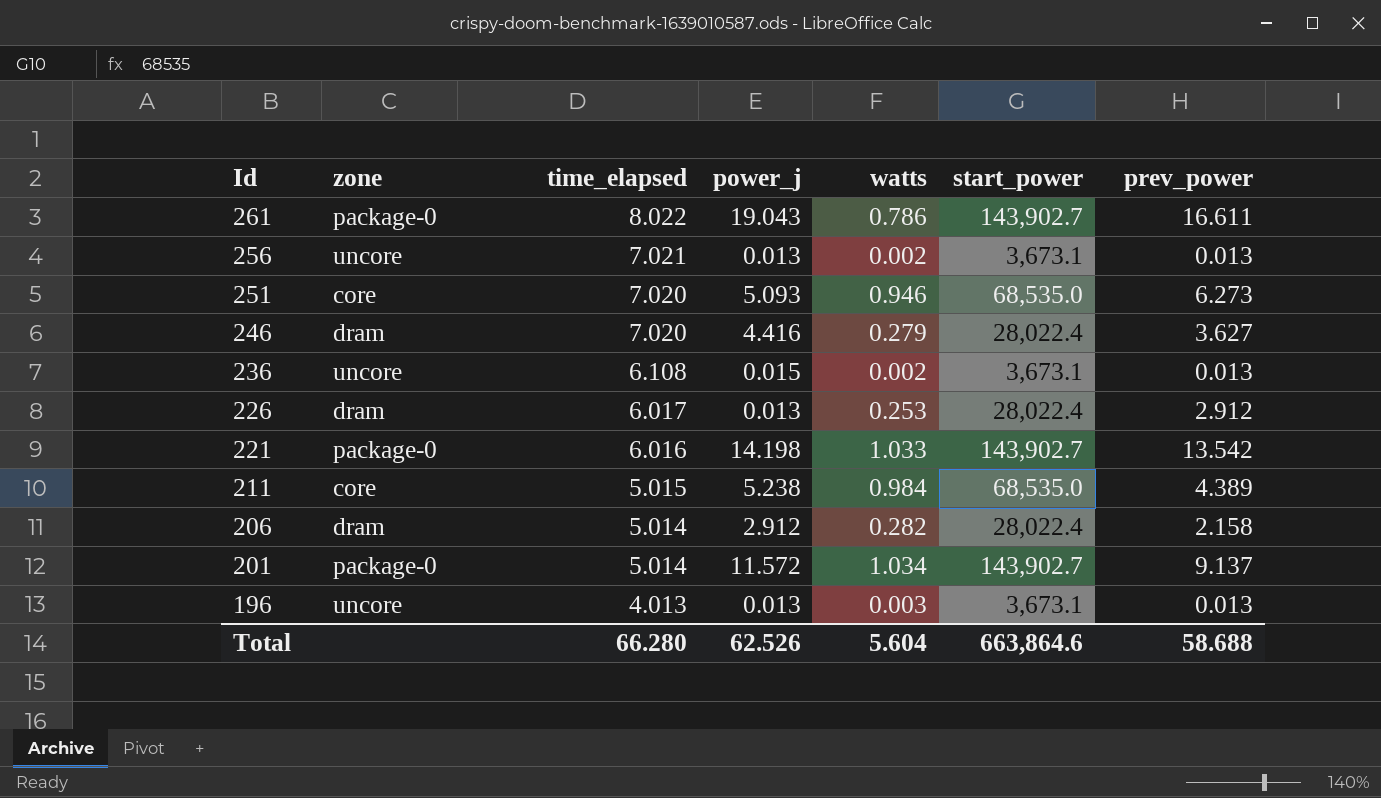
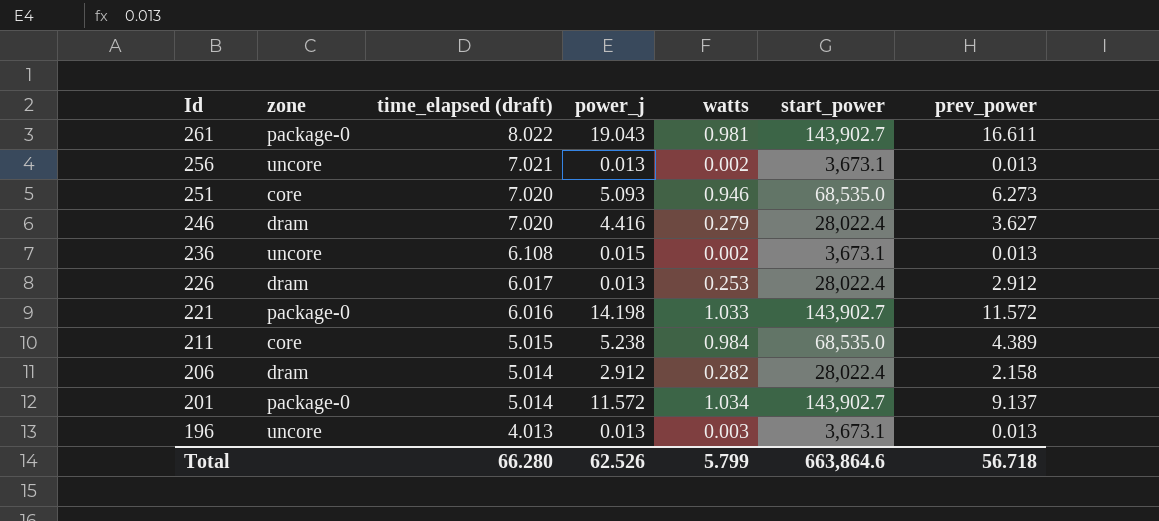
column name: time_elapsed -> time_elapsed (draft)
261 | watts: 0.786 -> 0.981
221 | prev_power: 13.542 -> 11.572
Total | watts: 5.604 -> 5.799
Total | prev_power: 58.688 -> 56.718

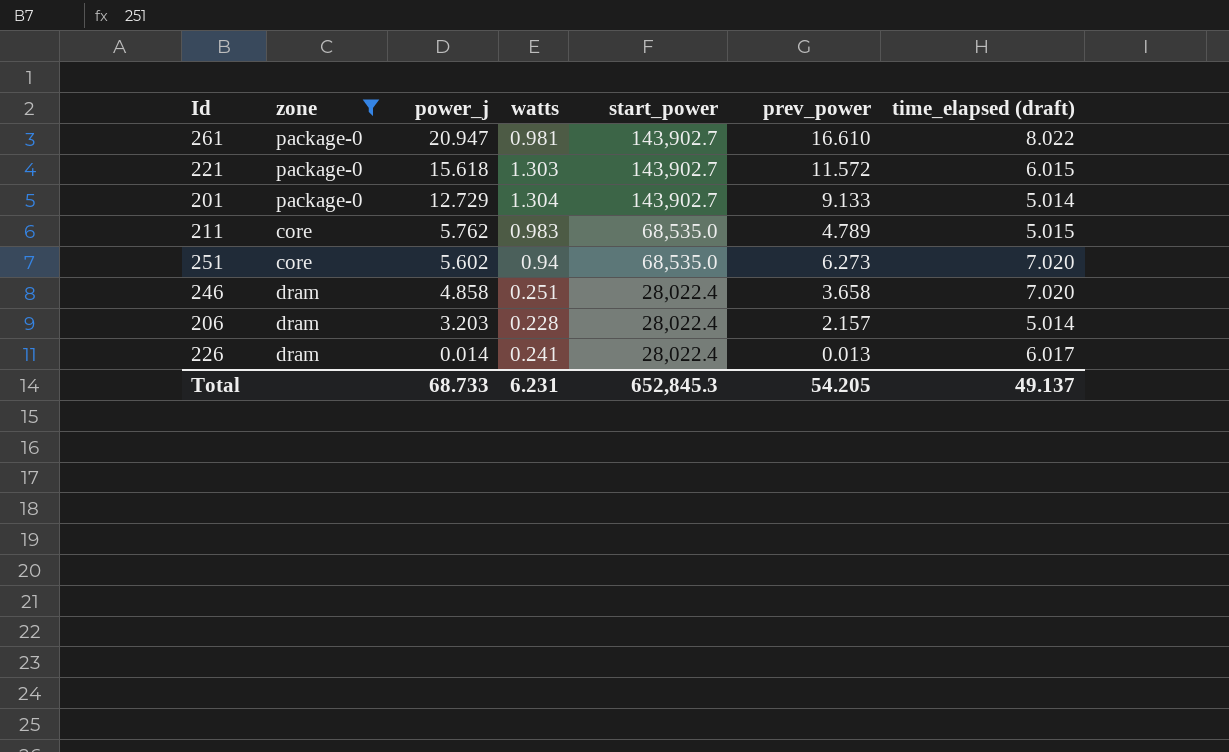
filter: none -> zone != uncore
row order: Id descending -> power_j descending
column time_elapsed (draft) | position: 3 -> 7
261 | power_j: 19.043 -> 20.947
261 | prev_power: 16.611 -> 16.610
221 | power_j: 14.198 -> 15.618
221 | watts: 1.033 -> 1.303
221 | time_elapsed (draft): 6.016 -> 6.015
201 | power_j: 11.572 -> 12.729
201 | watts: 1.034 -> 1.304
201 | prev_power: 9.137 -> 9.133
211 | power_j: 5.238 -> 5.762
211 | watts: 0.984 -> 0.983
211 | prev_power: 4.389 -> 4.789
251 | power_j: 5.093 -> 5.602
251 | watts: 0.946 -> 0.94
246 | power_j: 4.416 -> 4.858
246 | watts: 0.279 -> 0.251
246 | prev_power: 3.627 -> 3.658
206 | power_j: 2.912 -> 3.203
206 | watts: 0.282 -> 0.228
206 | prev_power: 2.158 -> 2.157
226 | power_j: 0.013 -> 0.014
226 | watts: 0.253 -> 0.241
226 | prev_power: 2.912 -> 0.013
Total | power_j: 62.526 -> 68.733
Total | watts: 5.799 -> 6.231
Total | start_power: 663,864.6 -> 652,845.3
Total | prev_power: 56.718 -> 54.205
Total | time_elapsed (draft): 66.280 -> 49.137

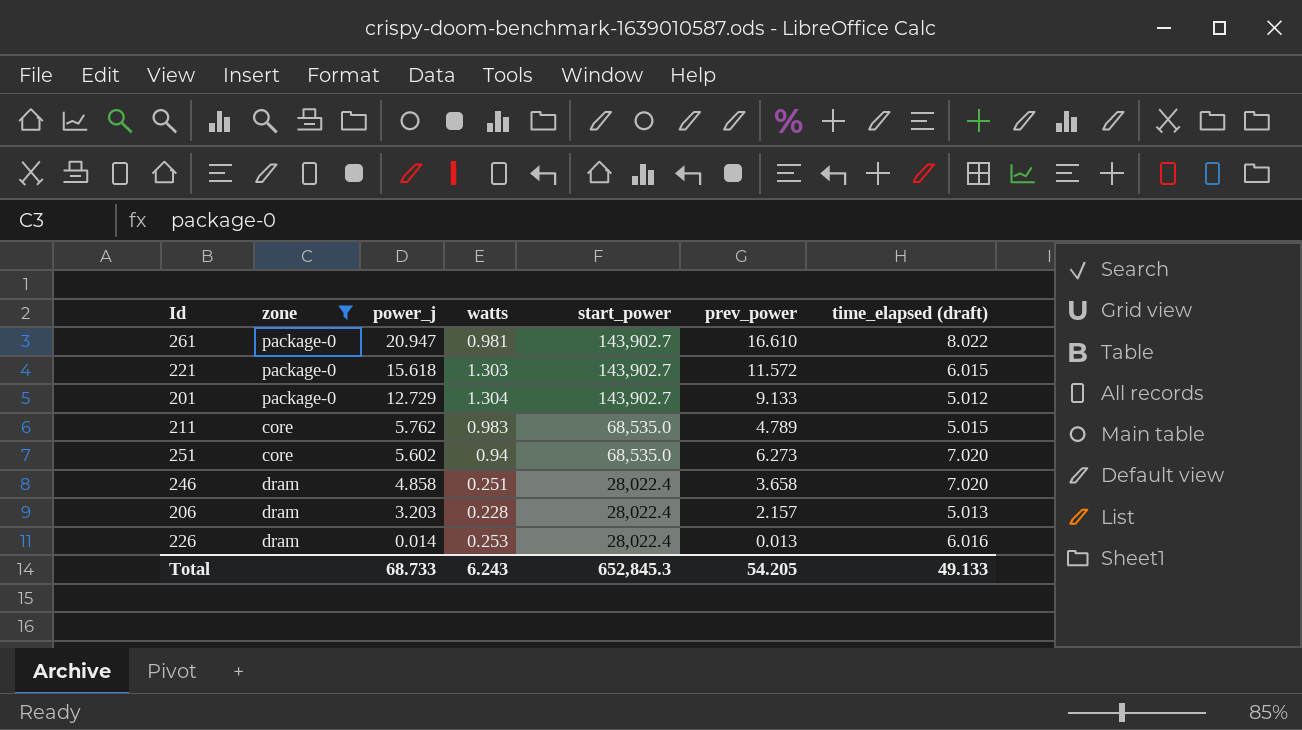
201 | time_elapsed (draft): 5.014 -> 5.012
206 | time_elapsed (draft): 5.014 -> 5.013
226 | watts: 0.241 -> 0.253
226 | time_elapsed (draft): 6.017 -> 6.016
Total | watts: 6.231 -> 6.243
Total | time_elapsed (draft): 49.137 -> 49.133

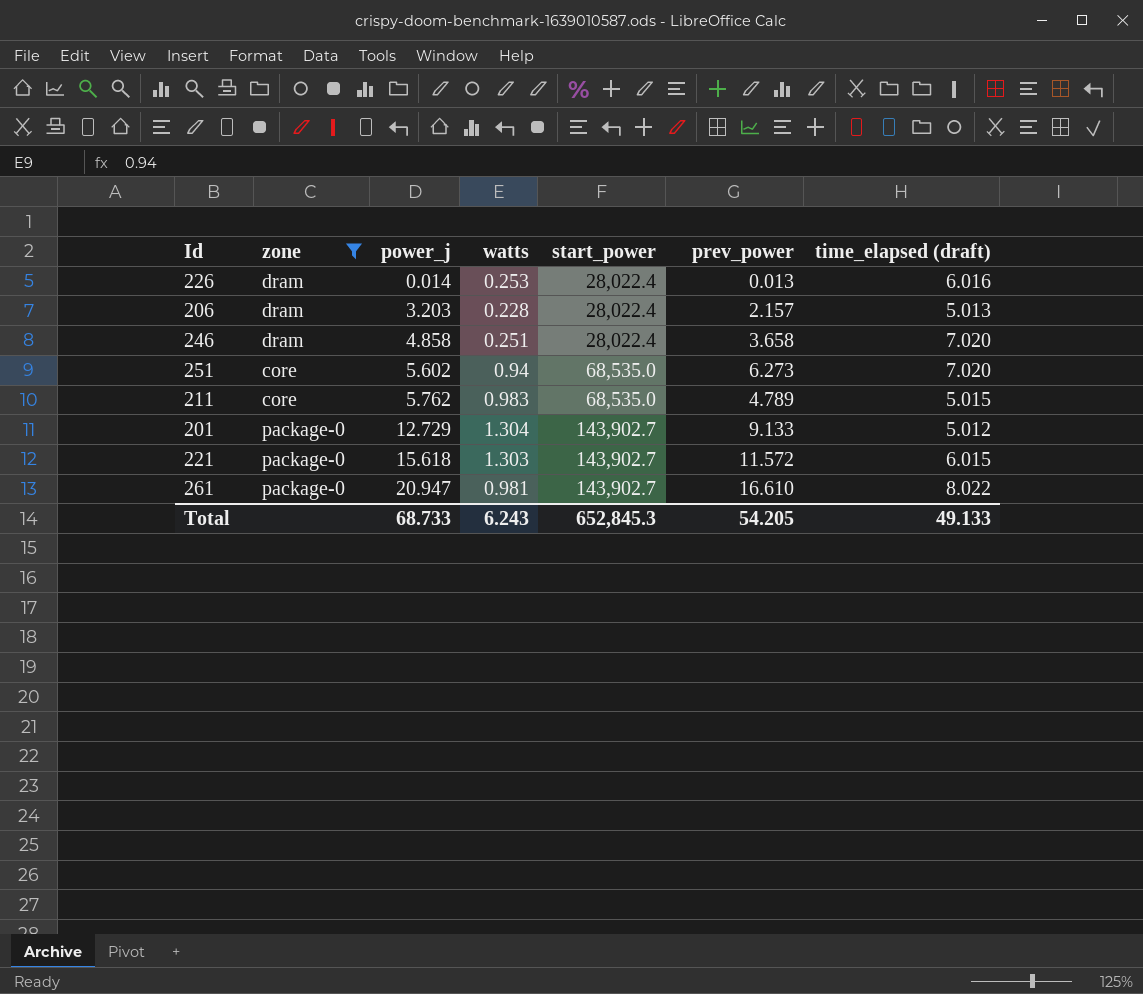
row order: power_j descending -> power_j ascending

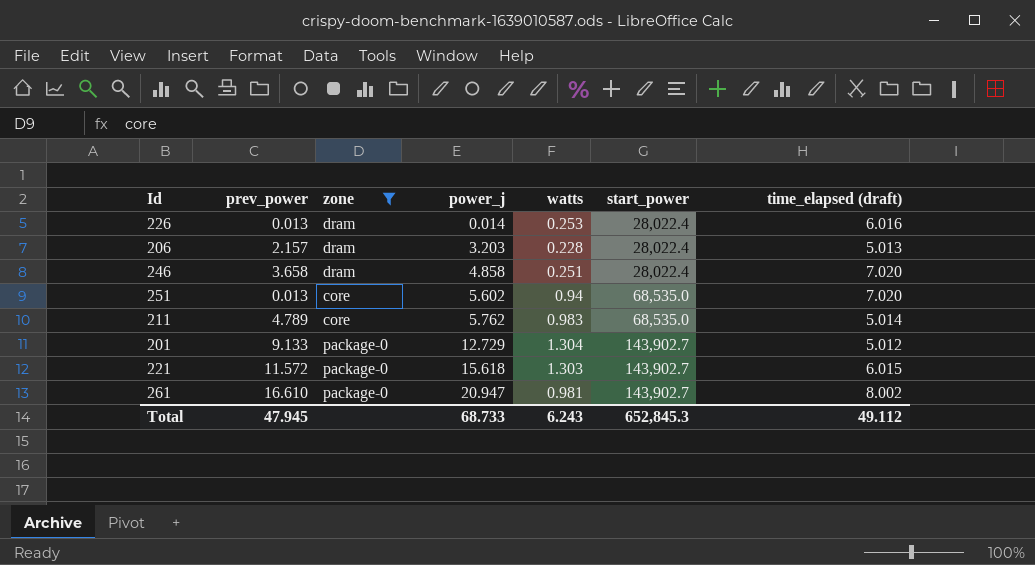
column prev_power | position: 6 -> 2
251 | prev_power: 6.273 -> 0.013
211 | time_elapsed (draft): 5.015 -> 5.014
261 | time_elapsed (draft): 8.022 -> 8.002
Total | prev_power: 54.205 -> 47.945
Total | time_elapsed (draft): 49.133 -> 49.112

